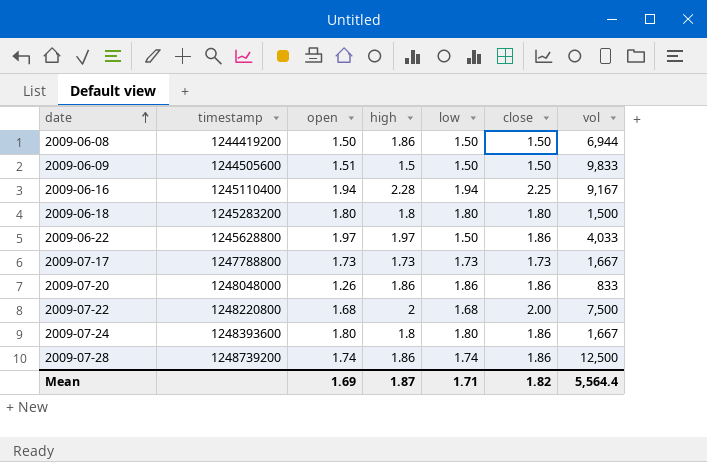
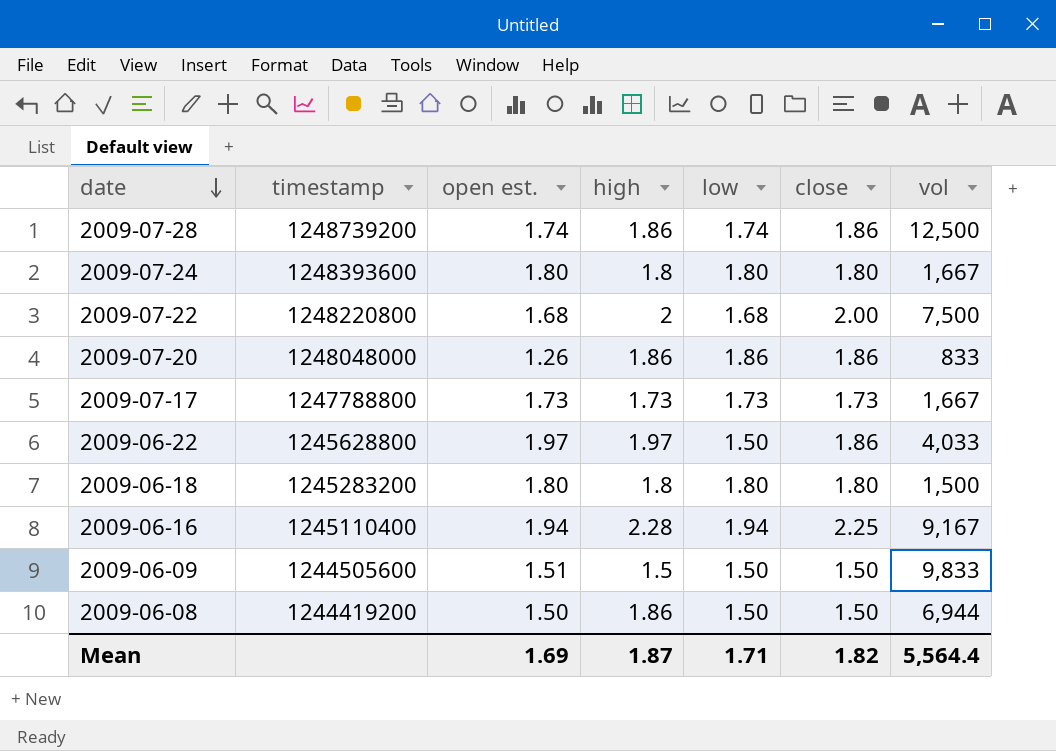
row order: date ascending -> date descending
column name: open -> open est.
2009-07-24 | close: 1.86 -> 1.80

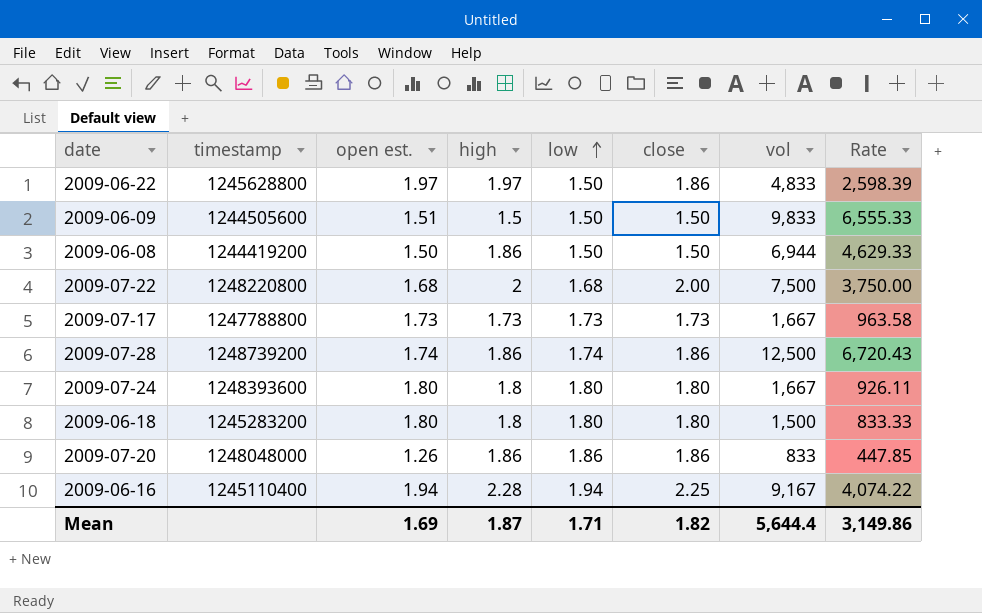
row order: date descending -> low ascending
column Rate | formula: none -> [vol] / [close]
2009-06-22 | vol: 4,033 -> 4,833
Mean | vol: 5,564.4 -> 5,644.4

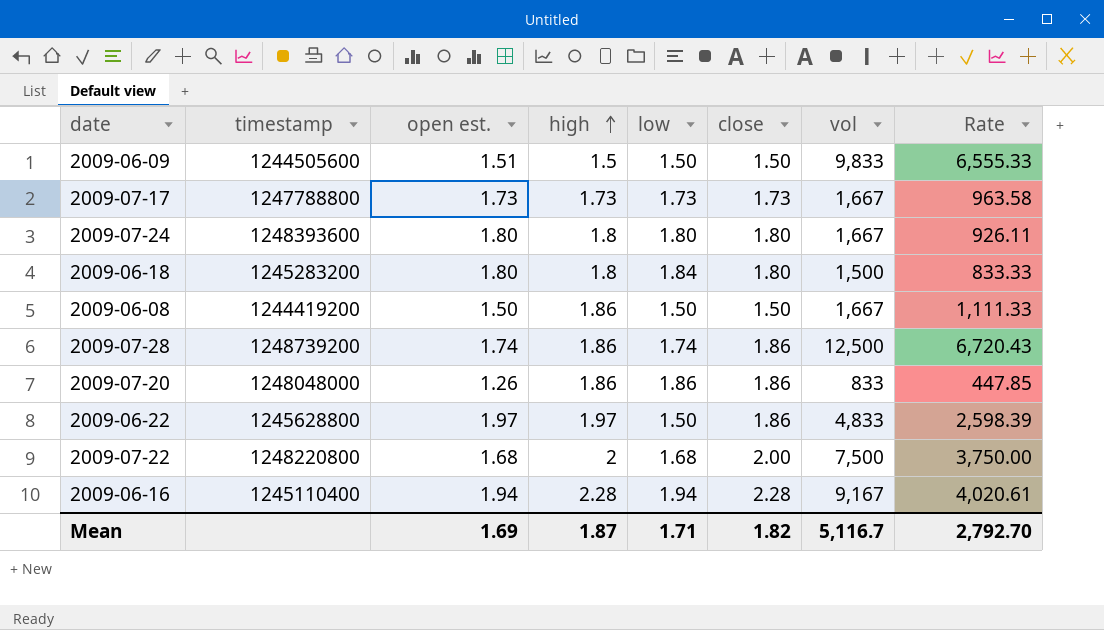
row order: low ascending -> high ascending
2009-06-18 | low: 1.80 -> 1.84
2009-06-08 | vol: 6,944 -> 1,667
2009-06-08 | Rate: 4,629.33 -> 1,111.33
2009-06-16 | close: 2.25 -> 2.28
2009-06-16 | Rate: 4,074.22 -> 4,020.61
Mean | vol: 5,644.4 -> 5,116.7
Mean | Rate: 3,149.86 -> 2,792.70

